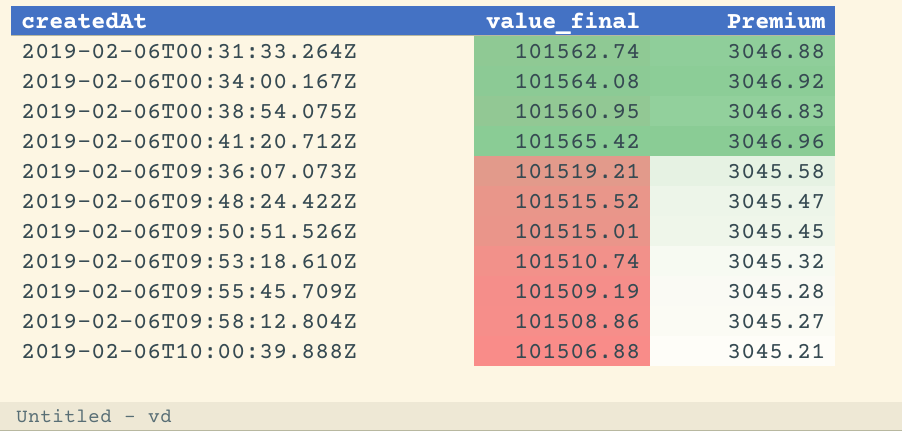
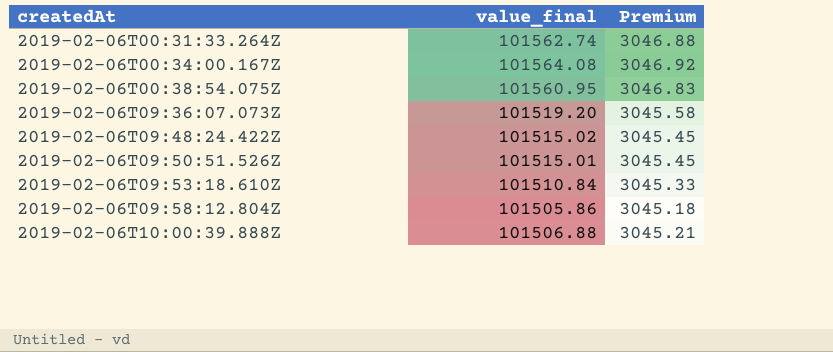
row 2019-02-06T00:41:20.712Z: 101565.42 | 3046.96 -> none
row 2019-02-06T09:55:45.709Z: 101509.19 | 3045.28 -> none
2019-02-06T09:36:07.073Z | value_final: 101519.21 -> 101519.20
2019-02-06T09:48:24.422Z | value_final: 101515.52 -> 101515.02
2019-02-06T09:48:24.422Z | Premium: 3045.47 -> 3045.45
2019-02-06T09:53:18.610Z | value_final: 101510.74 -> 101510.84
2019-02-06T09:53:18.610Z | Premium: 3045.32 -> 3045.33
2019-02-06T09:58:12.804Z | value_final: 101508.86 -> 101505.86
2019-02-06T09:58:12.804Z | Premium: 3045.27 -> 3045.18

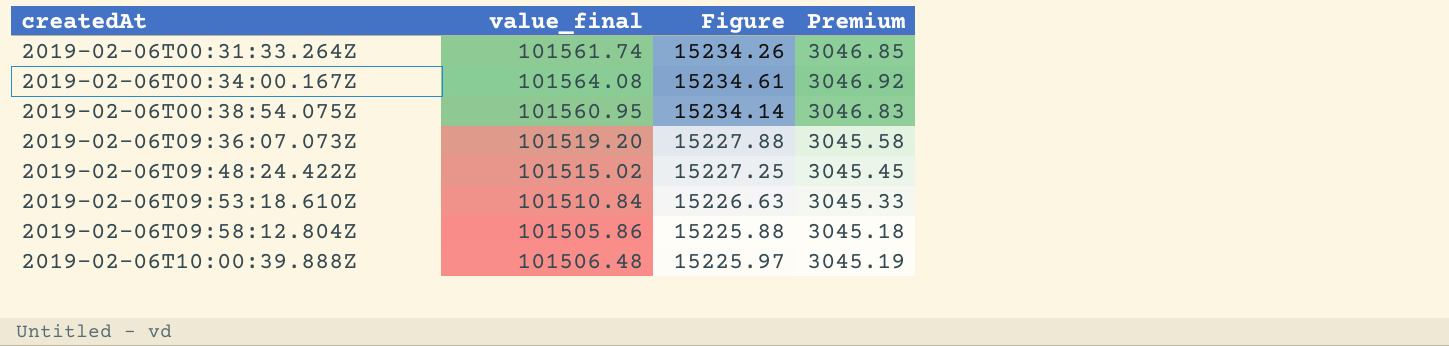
column Figure | formula: none -> [value_final] * 0.15
row 2019-02-06T09:50:51.526Z: 101515.01 | 3045.45 -> none
2019-02-06T00:31:33.264Z | value_final: 101562.74 -> 101561.74
2019-02-06T00:31:33.264Z | Premium: 3046.88 -> 3046.85
2019-02-06T10:00:39.888Z | value_final: 101506.88 -> 101506.48
2019-02-06T10:00:39.888Z | Premium: 3045.21 -> 3045.19

